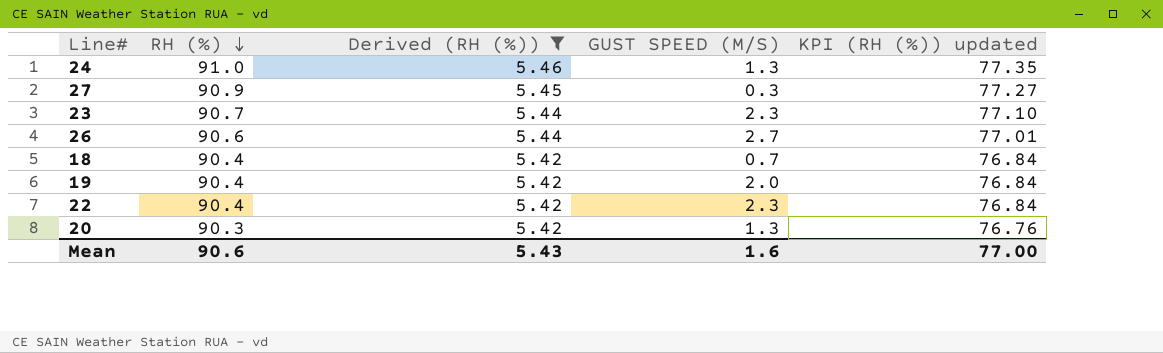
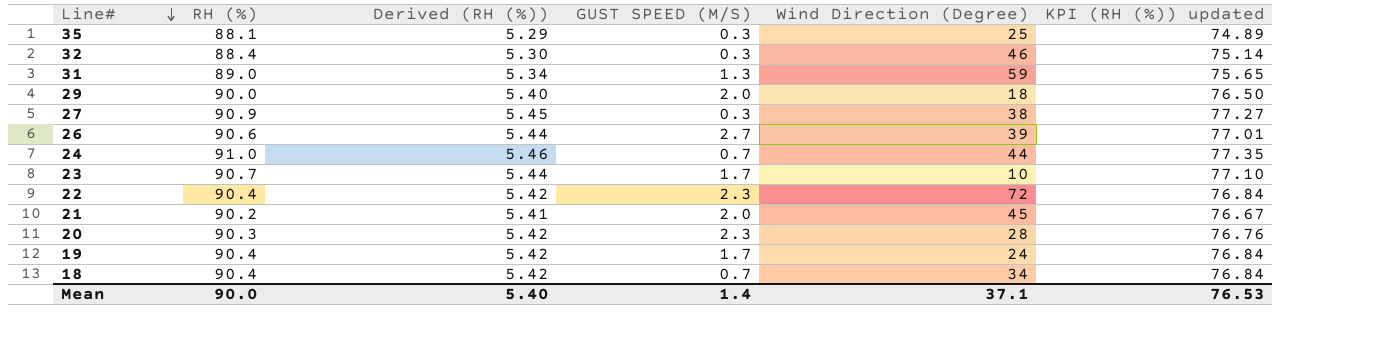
filter: Derived (RH (%)) >= 5.42 -> none
row order: RH (%) descending -> Line# descending
column Wind Direction (Degree) | position: none -> 5
24 | GUST SPEED (M/S): 1.3 -> 0.7
23 | GUST SPEED (M/S): 2.3 -> 1.7
20 | GUST SPEED (M/S): 1.3 -> 2.3
19 | GUST SPEED (M/S): 2.0 -> 1.7
Mean | RH (%): 90.6 -> 90.0
Mean | Derived (RH (%)): 5.43 -> 5.40
Mean | GUST SPEED (M/S): 1.6 -> 1.4
Mean | KPI (RH (%)) updated: 77.00 -> 76.53

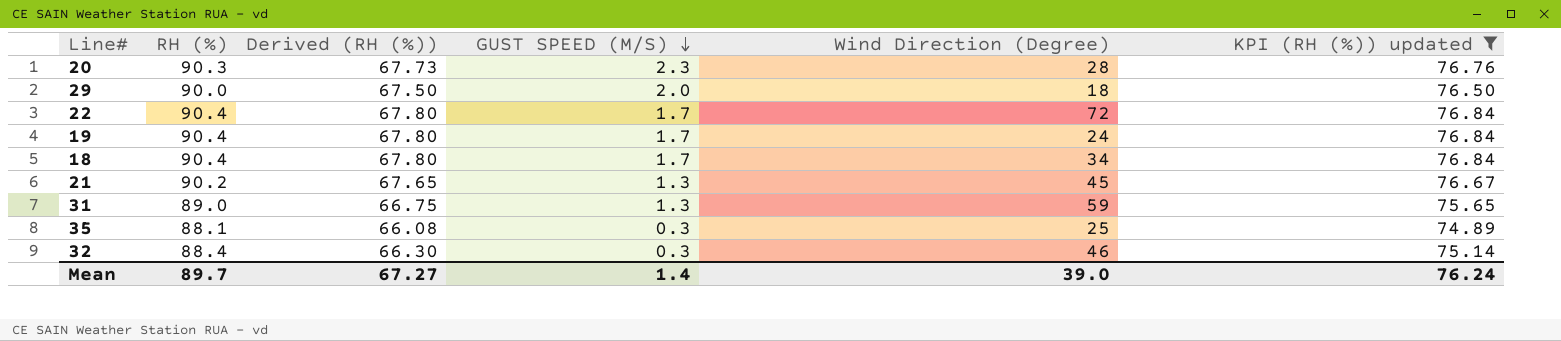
filter: none -> KPI (RH (%)) updated <= 76.84
row order: Line# descending -> GUST SPEED (M/S) descending
column Derived (RH (%)) | formula: [RH (%)] * 0.06 -> [RH (%)] * 0.75
22 | GUST SPEED (M/S): 2.3 -> 1.7
18 | GUST SPEED (M/S): 0.7 -> 1.7
21 | GUST SPEED (M/S): 2.0 -> 1.3
Mean | RH (%): 90.0 -> 89.7
Mean | Derived (RH (%)): 5.40 -> 67.27
Mean | Wind Direction (Degree): 37.1 -> 39.0
Mean | KPI (RH (%)) updated: 76.53 -> 76.24

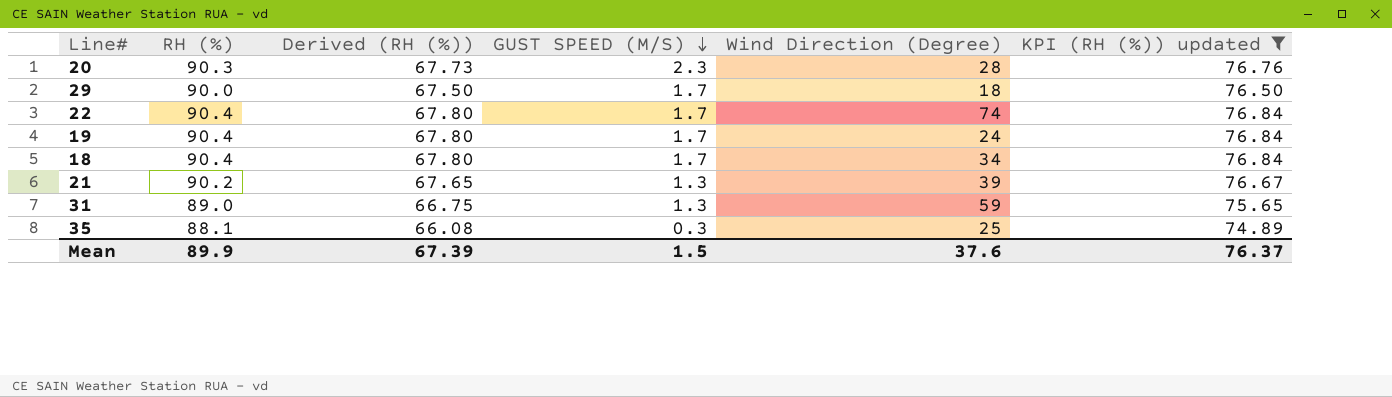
row 32: 88.4 | 66.30 | 0.3 | 46 | 75.14 -> none
29 | GUST SPEED (M/S): 2.0 -> 1.7
22 | Wind Direction (Degree): 72 -> 74
21 | Wind Direction (Degree): 45 -> 39
Mean | RH (%): 89.7 -> 89.9
Mean | Derived (RH (%)): 67.27 -> 67.39
Mean | GUST SPEED (M/S): 1.4 -> 1.5
Mean | Wind Direction (Degree): 39.0 -> 37.6
Mean | KPI (RH (%)) updated: 76.24 -> 76.37

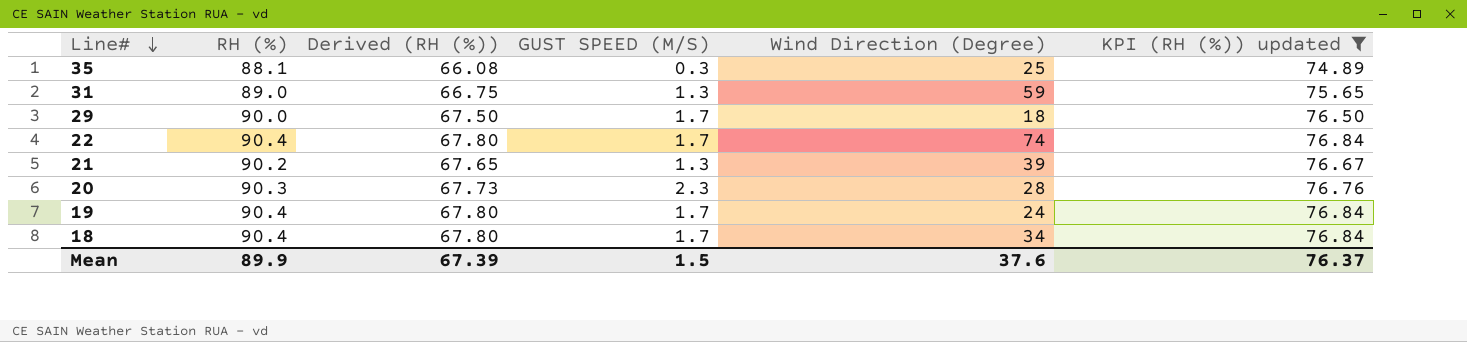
row order: GUST SPEED (M/S) descending -> Line# descending

